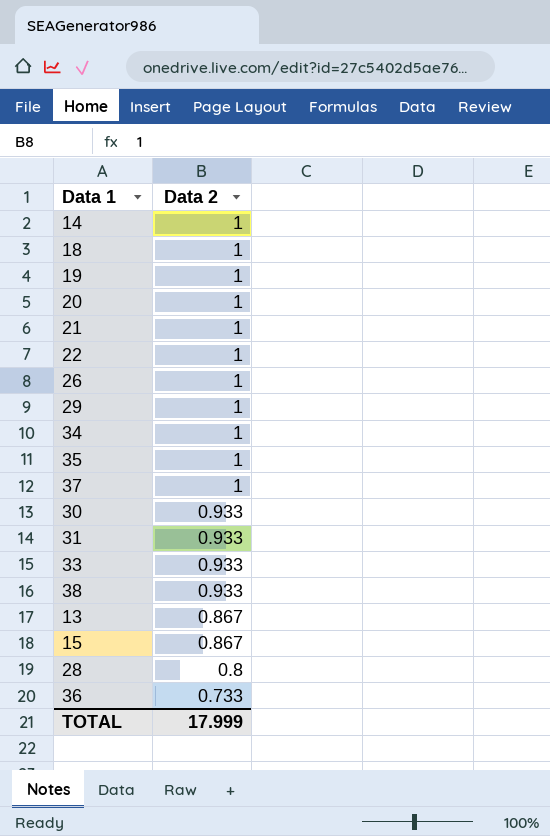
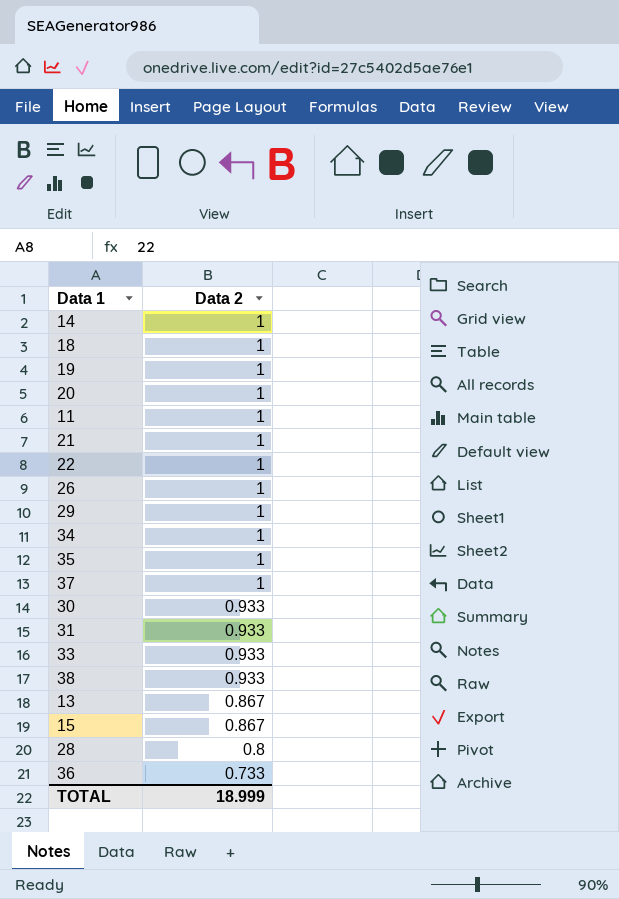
row 11: none -> 1
TOTAL | Data 2: 17.999 -> 18.999

